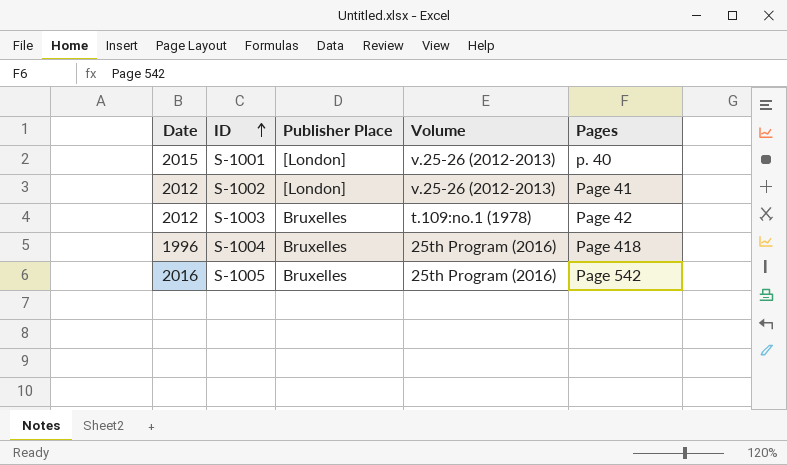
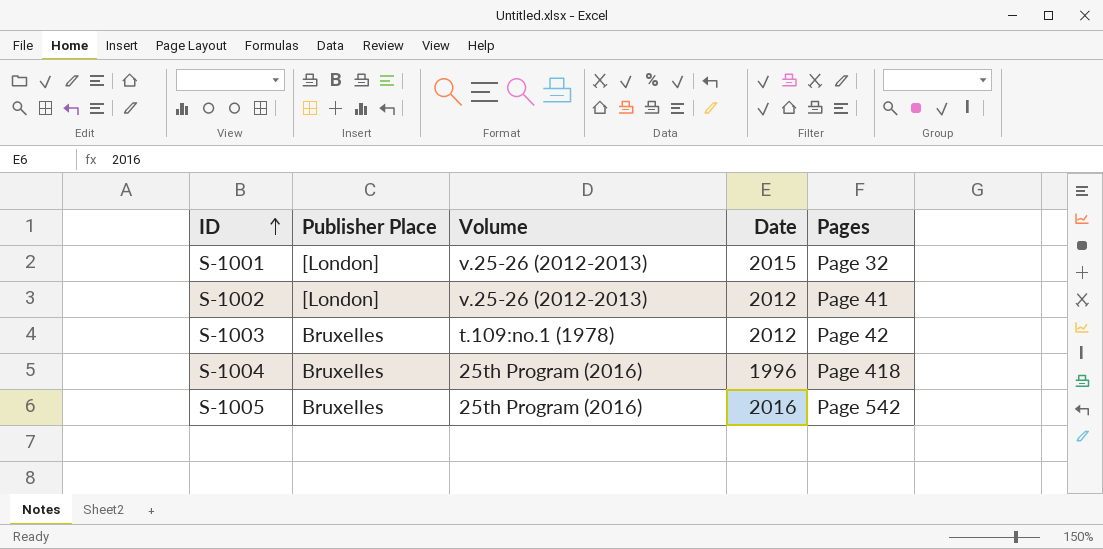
column Date | position: 1 -> 4
S-1001 | Pages: p. 40 -> Page 32

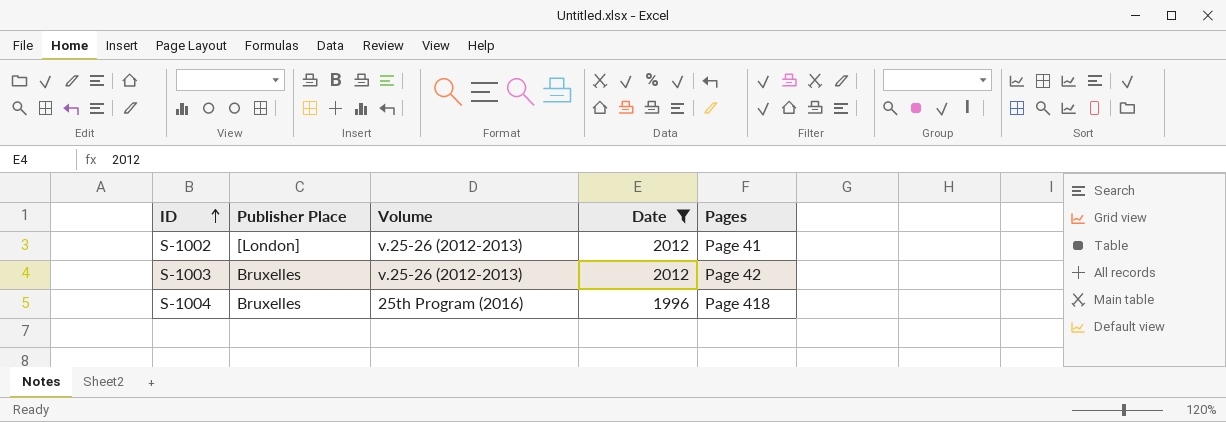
filter: none -> Date <= 2012
S-1003 | Volume: t.109:no.1 (1978) -> v.25-26 (2012-2013)

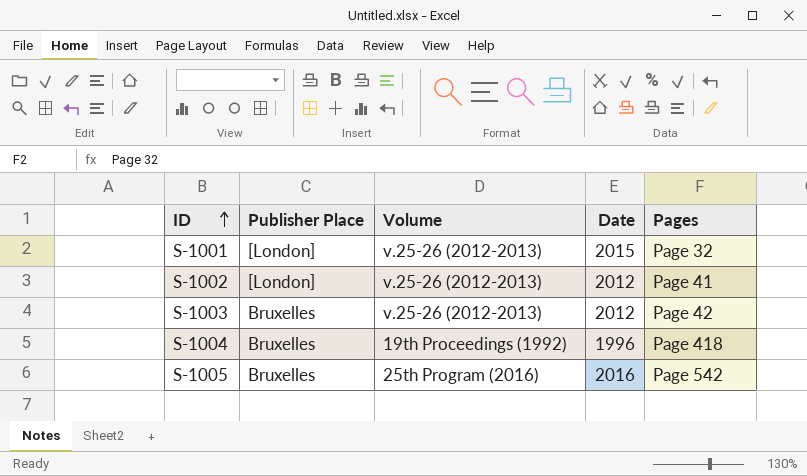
filter: Date <= 2012 -> none
S-1004 | Volume: 25th Program (2016) -> 19th Proceedings (1992)

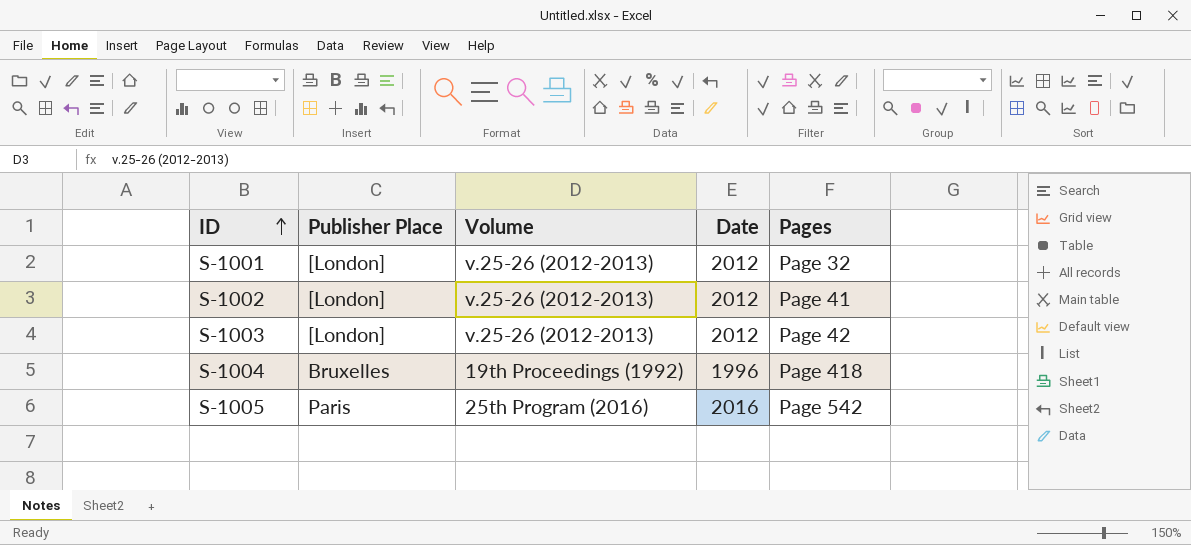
S-1001 | Date: 2015 -> 2012
S-1003 | Publisher Place: Bruxelles -> [London]
S-1005 | Publisher Place: Bruxelles -> Paris

